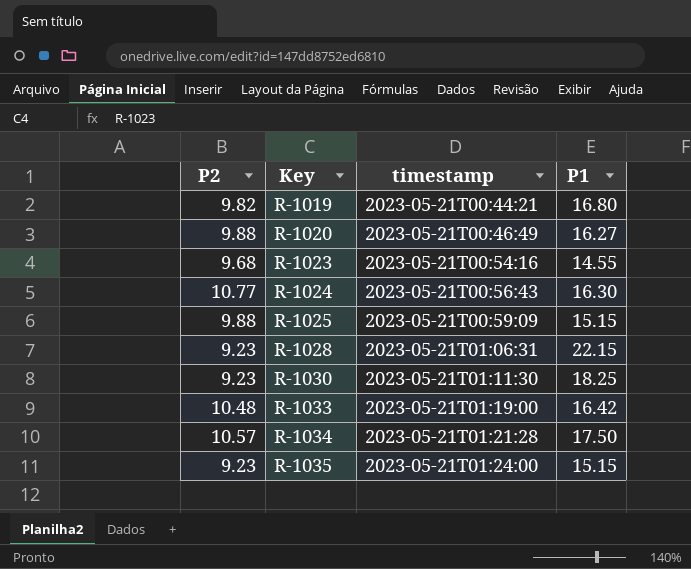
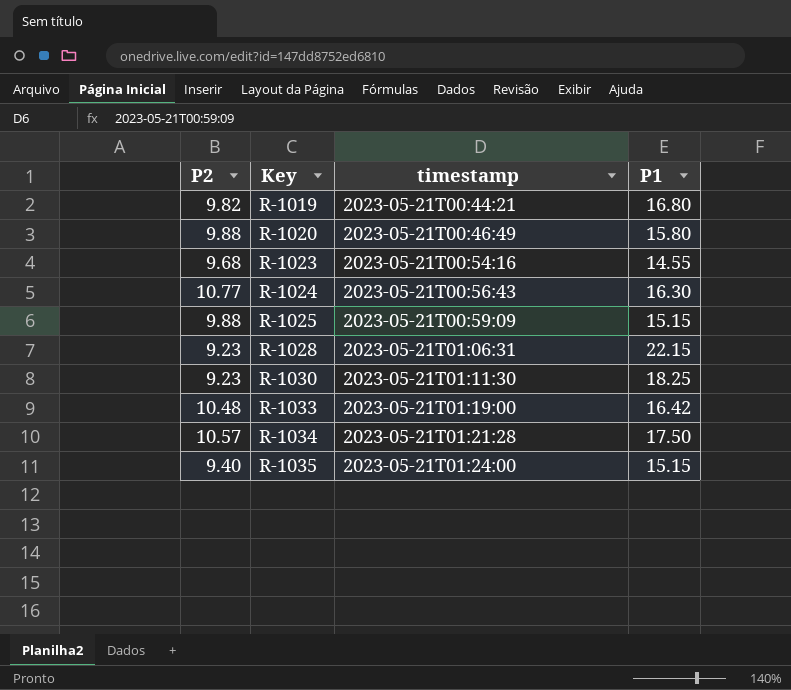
R-1020 | P1: 16.27 -> 15.80
R-1035 | P2: 9.23 -> 9.40

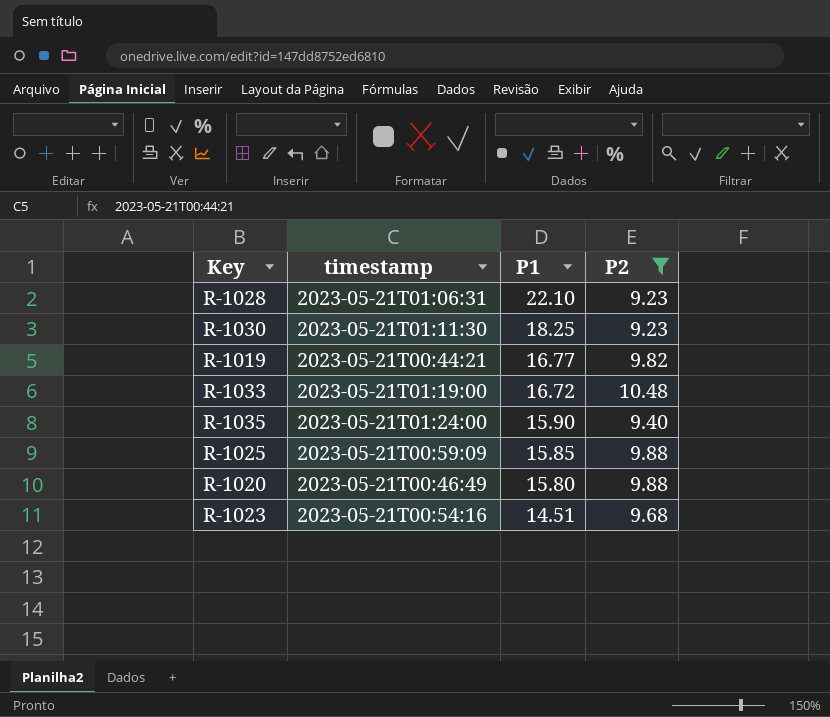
filter: none -> P2 <= 10.48
row order: Key ascending -> P1 descending
column P2 | position: 1 -> 4
R-1028 | P1: 22.15 -> 22.10
R-1019 | P1: 16.80 -> 16.77
R-1033 | P1: 16.42 -> 16.72
R-1035 | P1: 15.15 -> 15.90
R-1025 | P1: 15.15 -> 15.85
R-1023 | P1: 14.55 -> 14.51

